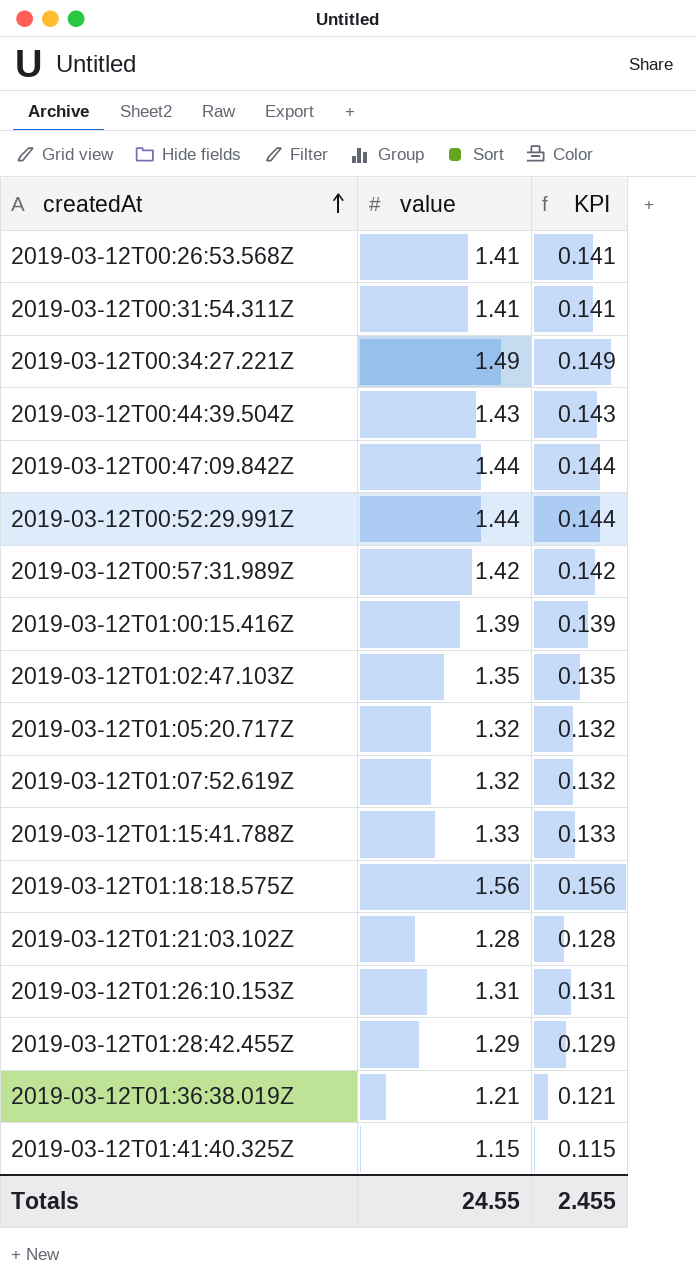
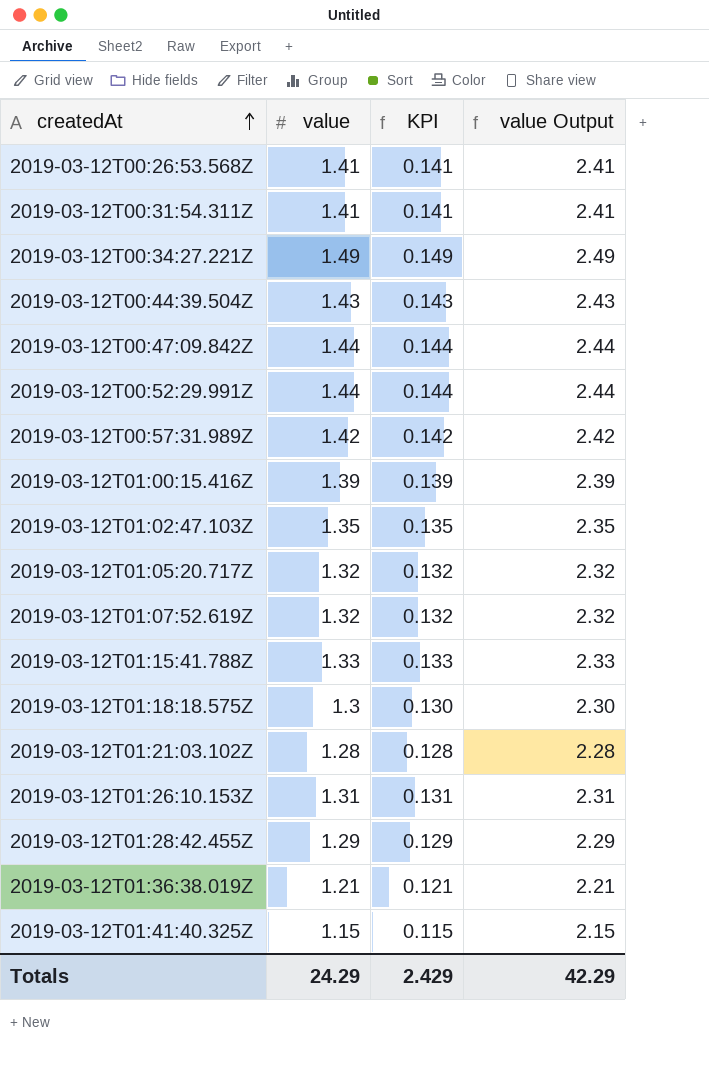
column value Output | formula: none -> [value] + 1
2019-03-12T01:18:18.575Z | value: 1.56 -> 1.3
2019-03-12T01:18:18.575Z | KPI: 0.156 -> 0.130
Totals | value: 24.55 -> 24.29
Totals | KPI: 2.455 -> 2.429

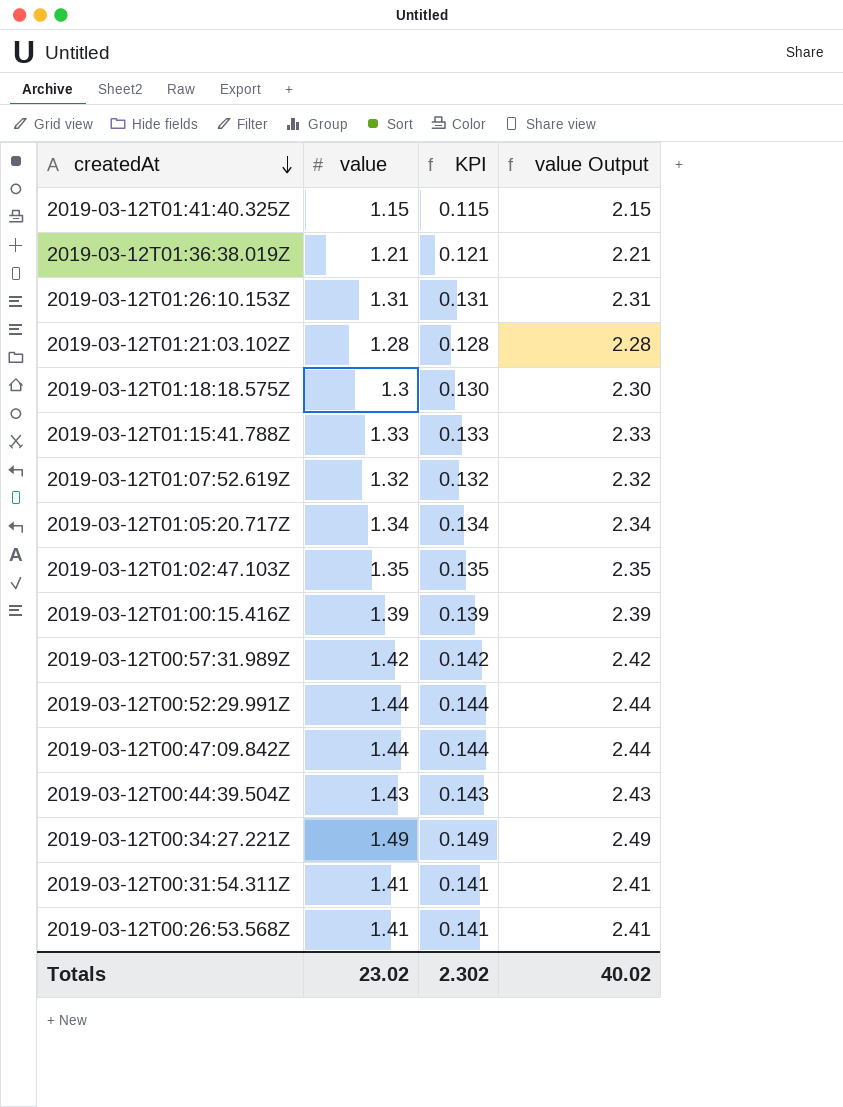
row order: createdAt ascending -> createdAt descending
row 2019-03-12T01:28:42.455Z: 1.29 | 0.129 | 2.29 -> none
2019-03-12T01:05:20.717Z | value: 1.32 -> 1.34
2019-03-12T01:05:20.717Z | KPI: 0.132 -> 0.134
2019-03-12T01:05:20.717Z | value Output: 2.32 -> 2.34
Totals | value: 24.29 -> 23.02
Totals | KPI: 2.429 -> 2.302
Totals | value Output: 42.29 -> 40.02

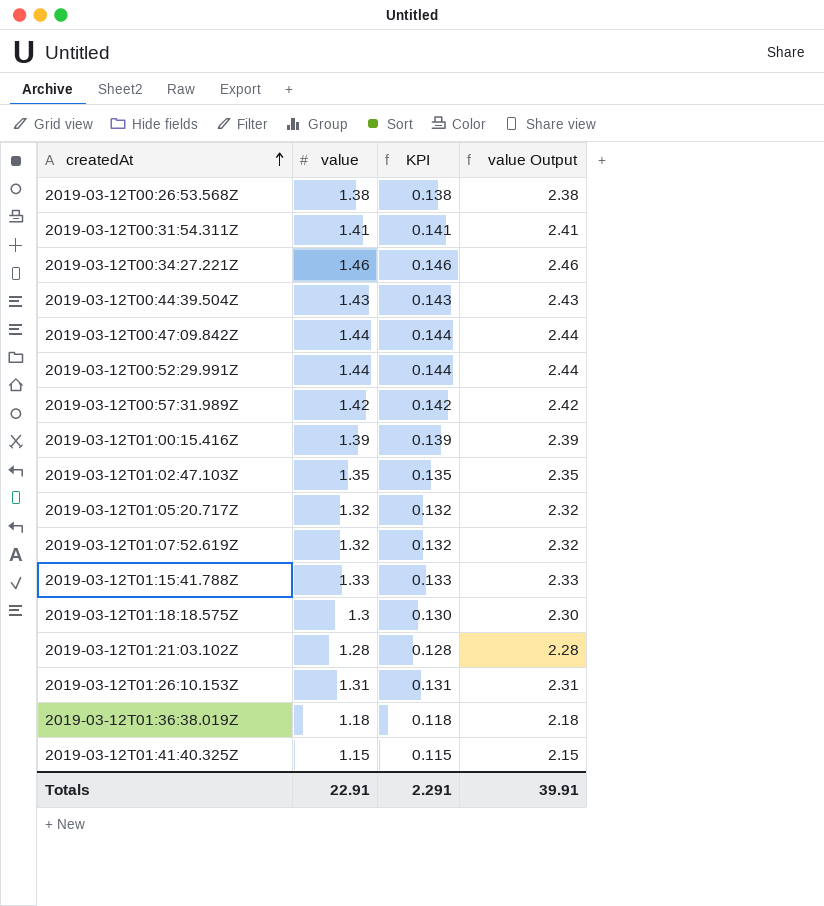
row order: createdAt descending -> createdAt ascending
2019-03-12T00:26:53.568Z | value: 1.41 -> 1.38
2019-03-12T00:26:53.568Z | KPI: 0.141 -> 0.138
2019-03-12T00:26:53.568Z | value Output: 2.41 -> 2.38
2019-03-12T00:34:27.221Z | value: 1.49 -> 1.46
2019-03-12T00:34:27.221Z | KPI: 0.149 -> 0.146
2019-03-12T00:34:27.221Z | value Output: 2.49 -> 2.46
2019-03-12T01:05:20.717Z | value: 1.34 -> 1.32
2019-03-12T01:05:20.717Z | KPI: 0.134 -> 0.132
2019-03-12T01:05:20.717Z | value Output: 2.34 -> 2.32
2019-03-12T01:36:38.019Z | value: 1.21 -> 1.18
2019-03-12T01:36:38.019Z | KPI: 0.121 -> 0.118
2019-03-12T01:36:38.019Z | value Output: 2.21 -> 2.18
Totals | value: 23.02 -> 22.91
Totals | KPI: 2.302 -> 2.291
Totals | value Output: 40.02 -> 39.91

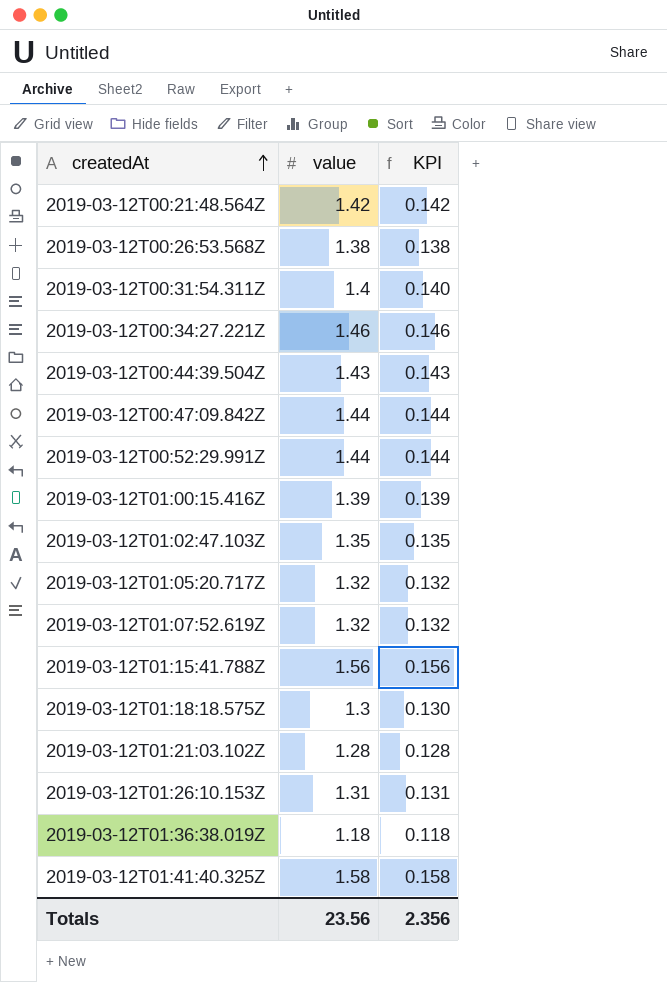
column value Output | formula: [value] + 1 -> none
row 2019-03-12T00:57:31.989Z: 1.42 | 0.142 | 2.42 -> none
row 2019-03-12T00:21:48.564Z: none -> 1.42 | 0.142
2019-03-12T00:31:54.311Z | value: 1.41 -> 1.4
2019-03-12T00:31:54.311Z | KPI: 0.141 -> 0.140
2019-03-12T01:15:41.788Z | value: 1.33 -> 1.56
2019-03-12T01:15:41.788Z | KPI: 0.133 -> 0.156
2019-03-12T01:41:40.325Z | value: 1.15 -> 1.58
2019-03-12T01:41:40.325Z | KPI: 0.115 -> 0.158
Totals | value: 22.91 -> 23.56
Totals | KPI: 2.291 -> 2.356

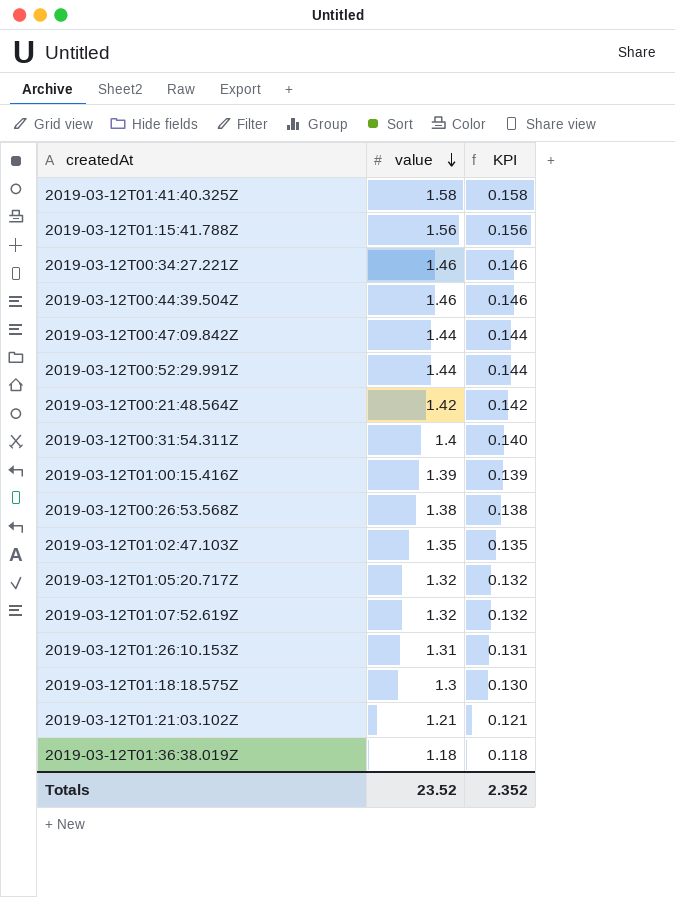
row order: createdAt ascending -> value descending
2019-03-12T00:44:39.504Z | value: 1.43 -> 1.46
2019-03-12T00:44:39.504Z | KPI: 0.143 -> 0.146
2019-03-12T01:21:03.102Z | value: 1.28 -> 1.21
2019-03-12T01:21:03.102Z | KPI: 0.128 -> 0.121
Totals | value: 23.56 -> 23.52
Totals | KPI: 2.356 -> 2.352

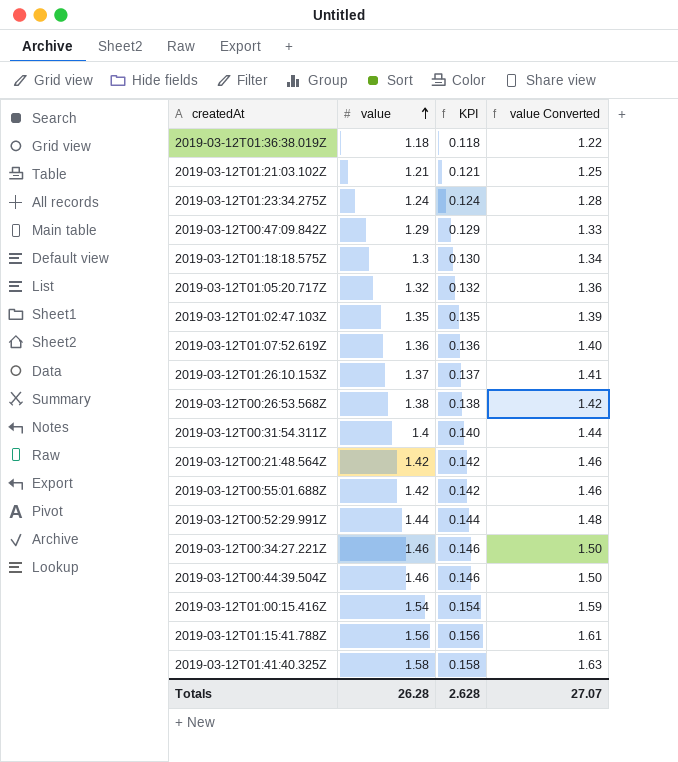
row order: value descending -> value ascending
column value Converted | formula: none -> [value] * 1.03
row 2019-03-12T01:23:34.275Z: none -> 1.24 | 0.124 | 1.28
2019-03-12T00:47:09.842Z | value: 1.44 -> 1.29
2019-03-12T00:47:09.842Z | KPI: 0.144 -> 0.129
2019-03-12T01:07:52.619Z | value: 1.32 -> 1.36
2019-03-12T01:07:52.619Z | KPI: 0.132 -> 0.136
2019-03-12T01:26:10.153Z | value: 1.31 -> 1.37
2019-03-12T01:26:10.153Z | KPI: 0.131 -> 0.137
row 2019-03-12T00:55:01.688Z: none -> 1.42 | 0.142 | 1.46
2019-03-12T01:00:15.416Z | value: 1.39 -> 1.54
2019-03-12T01:00:15.416Z | KPI: 0.139 -> 0.154
Totals | value: 23.52 -> 26.28
Totals | KPI: 2.352 -> 2.628

